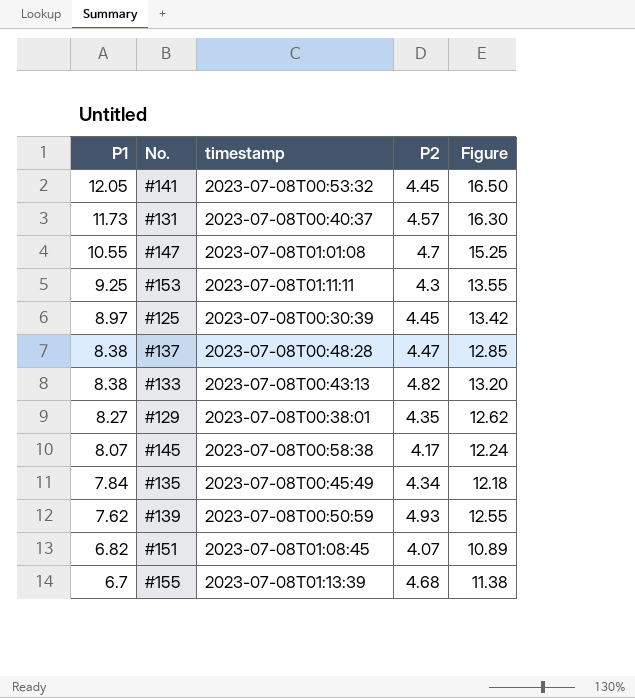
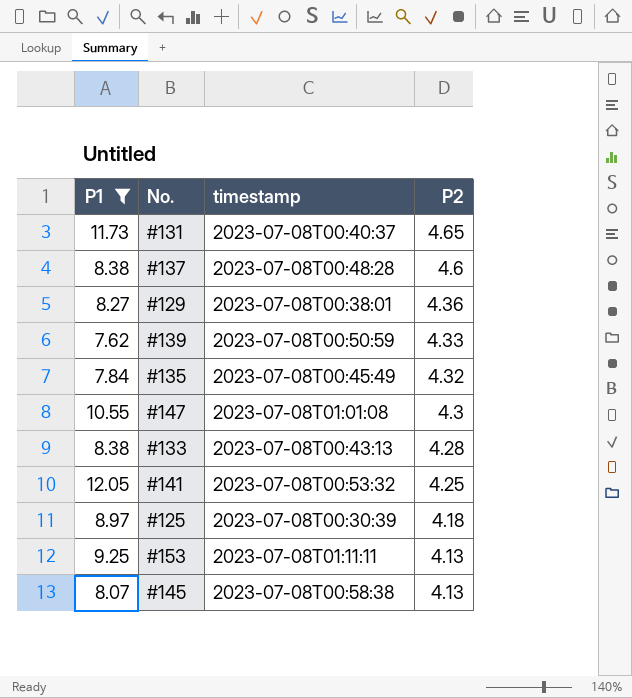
filter: none -> P1 >= 7.62
row order: P1 descending -> P2 descending
column Figure | formula: [P1] + [P2] -> none
#131 | P2: 4.57 -> 4.65
#137 | P2: 4.47 -> 4.6
#129 | P2: 4.35 -> 4.36
#139 | P2: 4.93 -> 4.33
#135 | P2: 4.34 -> 4.32
#147 | P2: 4.7 -> 4.3
#133 | P2: 4.82 -> 4.28
#141 | P2: 4.45 -> 4.25
#125 | P2: 4.45 -> 4.18
#153 | P2: 4.3 -> 4.13
#145 | P2: 4.17 -> 4.13

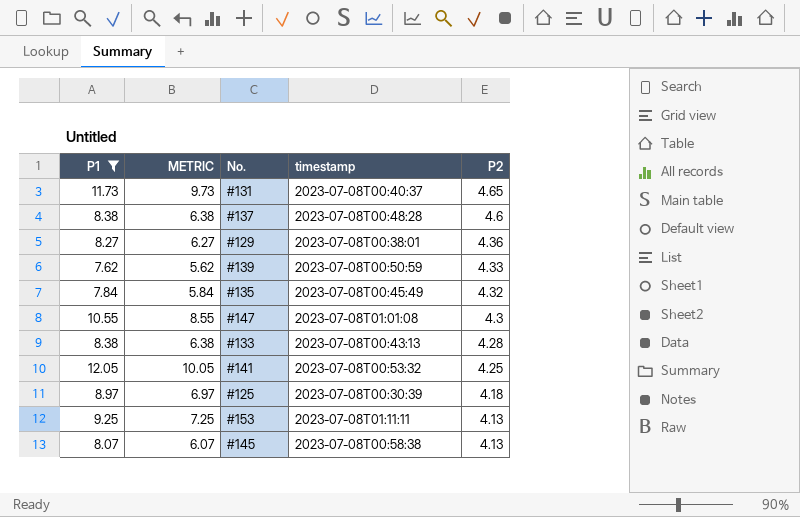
column METRIC | formula: none -> [P1] - 2

